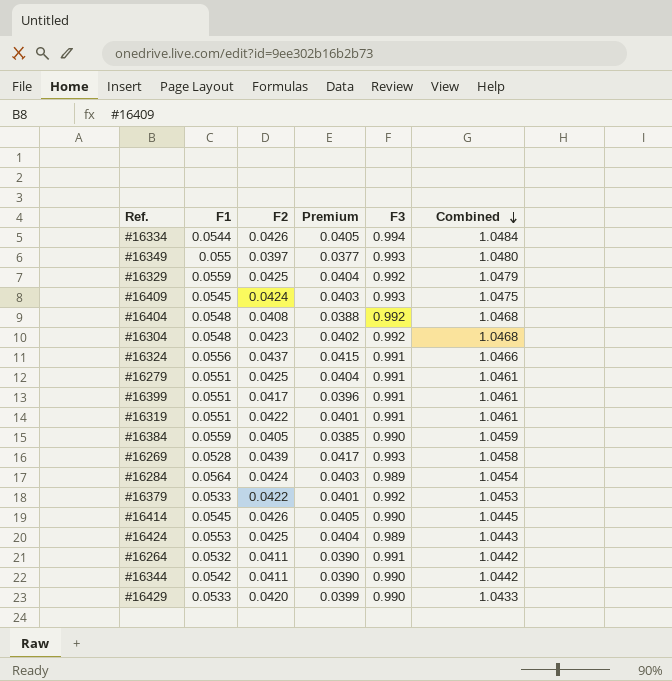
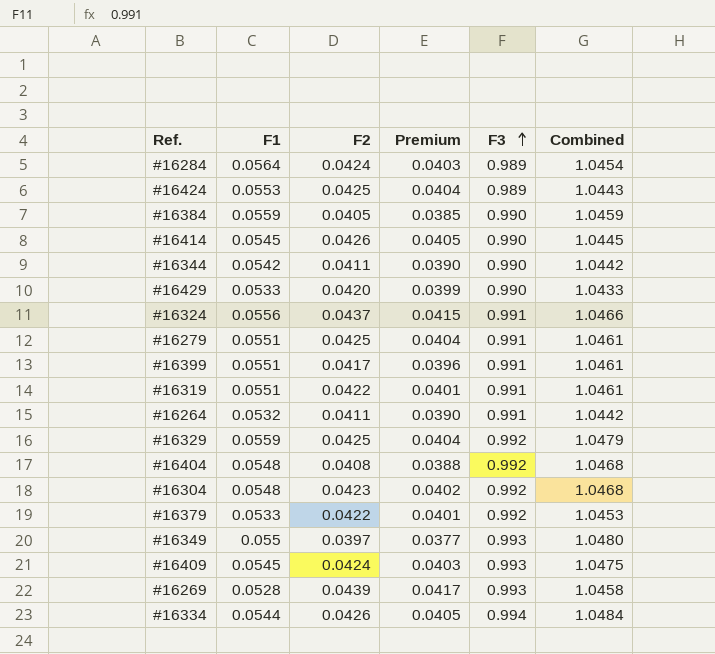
row order: Combined descending -> F3 ascending

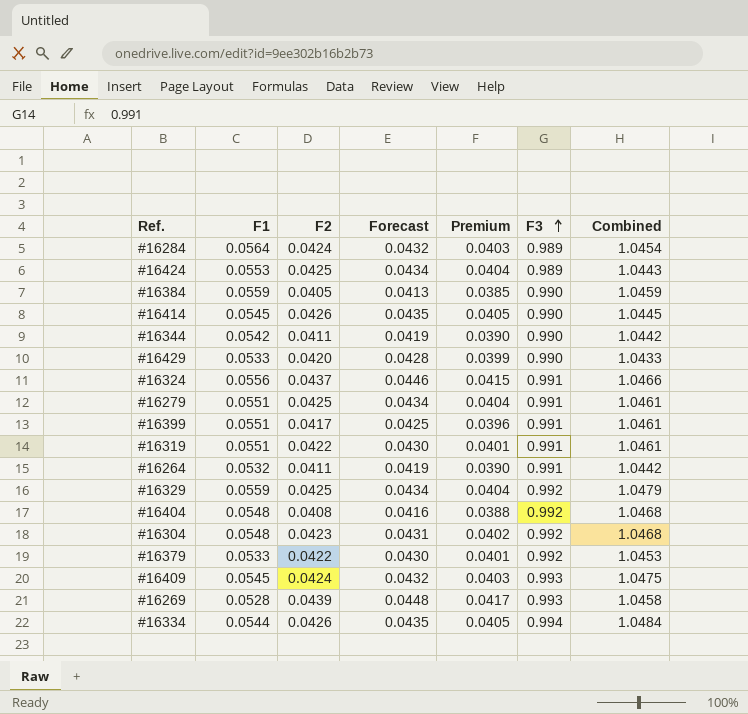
column Forecast | formula: none -> [F2] * 1.02
row #16349: 0.055 | 0.0397 | 0.0377 | 0.993 | 1.0480 -> none

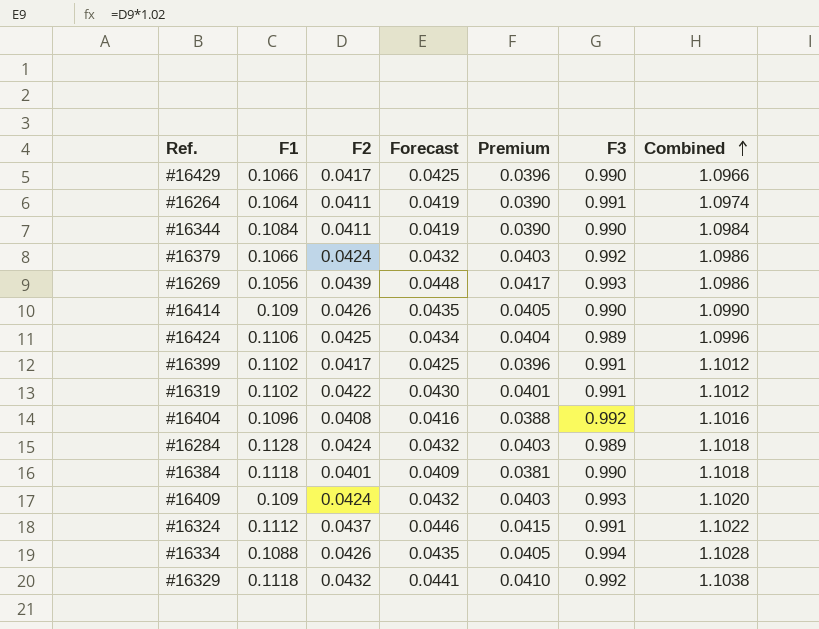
row order: F3 ascending -> Combined ascending
row #16279: 0.0551 | 0.0425 | 0.0434 | 0.0404 | 0.991 | 1.0461 -> none
row #16304: 0.0548 | 0.0423 | 0.0431 | 0.0402 | 0.992 | 1.0468 -> none
#16429 | F1: 0.0533 -> 0.1066
#16429 | F2: 0.0420 -> 0.0417
#16429 | Forecast: 0.0428 -> 0.0425
#16429 | Premium: 0.0399 -> 0.0396
#16429 | Combined: 1.0433 -> 1.0966
#16264 | F1: 0.0532 -> 0.1064
#16264 | Combined: 1.0442 -> 1.0974
#16344 | F1: 0.0542 -> 0.1084
#16344 | Combined: 1.0442 -> 1.0984
#16379 | F1: 0.0533 -> 0.1066
#16379 | F2: 0.0422 -> 0.0424
#16379 | Forecast: 0.0430 -> 0.0432
#16379 | Premium: 0.0401 -> 0.0403
#16379 | Combined: 1.0453 -> 1.0986
#16269 | F1: 0.0528 -> 0.1056
#16269 | Combined: 1.0458 -> 1.0986
#16414 | F1: 0.0545 -> 0.109
#16414 | Combined: 1.0445 -> 1.0990
#16424 | F1: 0.0553 -> 0.1106
#16424 | Combined: 1.0443 -> 1.0996
#16399 | F1: 0.0551 -> 0.1102
#16399 | Combined: 1.0461 -> 1.1012
#16319 | F1: 0.0551 -> 0.1102
#16319 | Combined: 1.0461 -> 1.1012
#16404 | F1: 0.0548 -> 0.1096
#16404 | Combined: 1.0468 -> 1.1016
#16284 | F1: 0.0564 -> 0.1128
#16284 | Combined: 1.0454 -> 1.1018
#16384 | F1: 0.0559 -> 0.1118
#16384 | F2: 0.0405 -> 0.0401
#16384 | Forecast: 0.0413 -> 0.0409
#16384 | Premium: 0.0385 -> 0.0381
#16384 | Combined: 1.0459 -> 1.1018
#16409 | F1: 0.0545 -> 0.109
#16409 | Combined: 1.0475 -> 1.1020
#16324 | F1: 0.0556 -> 0.1112
#16324 | Combined: 1.0466 -> 1.1022
#16334 | F1: 0.0544 -> 0.1088
#16334 | Combined: 1.0484 -> 1.1028
#16329 | F1: 0.0559 -> 0.1118
#16329 | F2: 0.0425 -> 0.0432
#16329 | Forecast: 0.0434 -> 0.0441
#16329 | Premium: 0.0404 -> 0.0410
#16329 | Combined: 1.0479 -> 1.1038

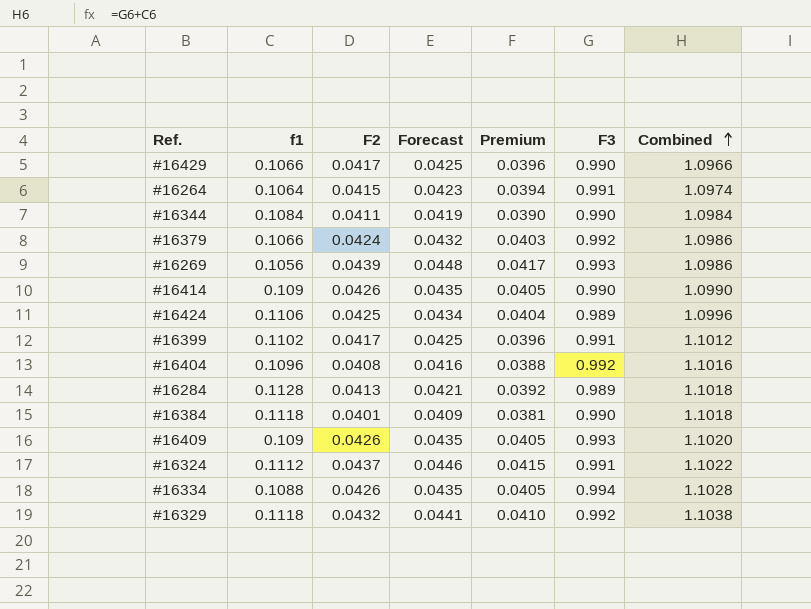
column name: F1 -> f1
row #16319: 0.1102 | 0.0422 | 0.0430 | 0.0401 | 0.991 | 1.1012 -> none
#16264 | F2: 0.0411 -> 0.0415
#16264 | Forecast: 0.0419 -> 0.0423
#16264 | Premium: 0.0390 -> 0.0394
#16284 | F2: 0.0424 -> 0.0413
#16284 | Forecast: 0.0432 -> 0.0421
#16284 | Premium: 0.0403 -> 0.0392
#16409 | F2: 0.0424 -> 0.0426
#16409 | Forecast: 0.0432 -> 0.0435
#16409 | Premium: 0.0403 -> 0.0405

